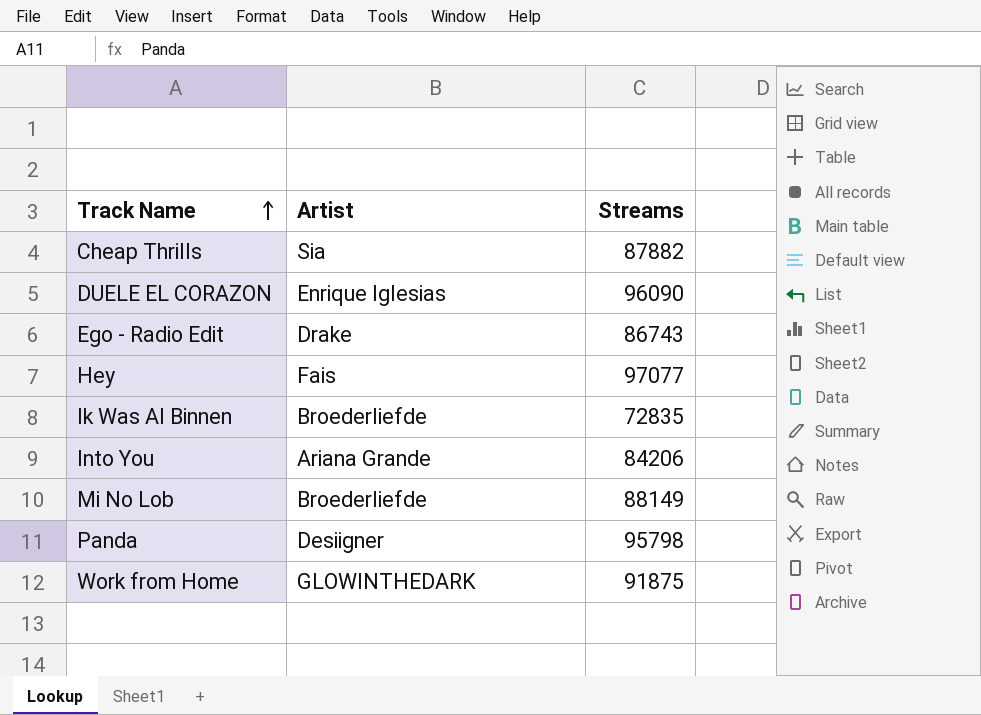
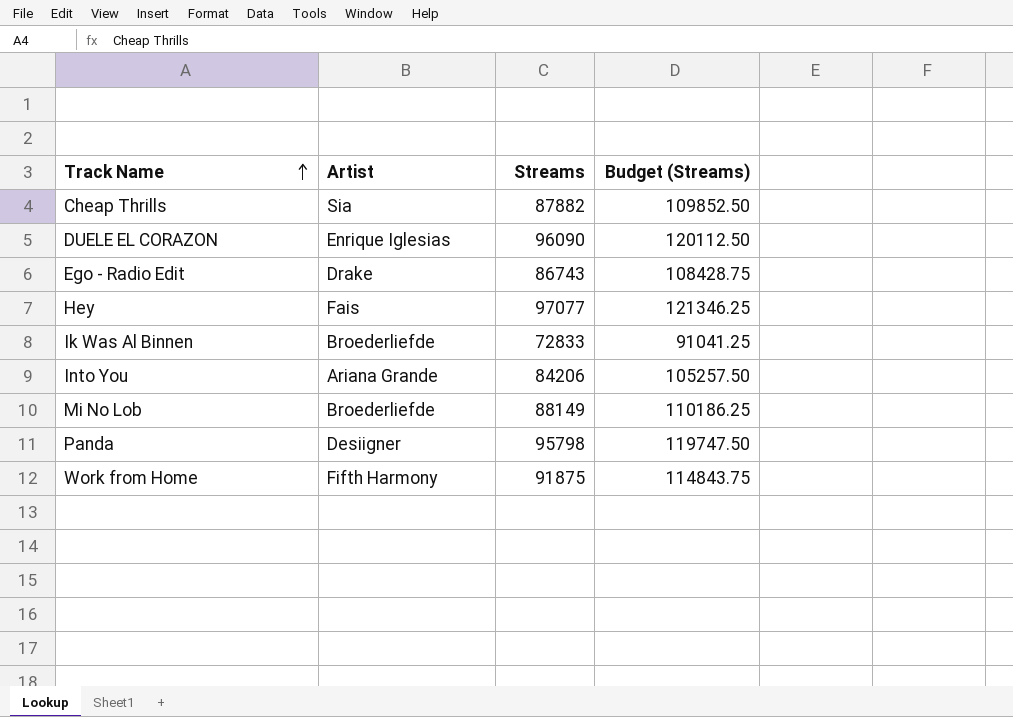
column Budget (Streams) | formula: none -> [Streams] * 1.25
Ik Was Al Binnen | Streams: 72835 -> 72833
Work from Home | Artist: GLOWINTHEDARK -> Fifth Harmony

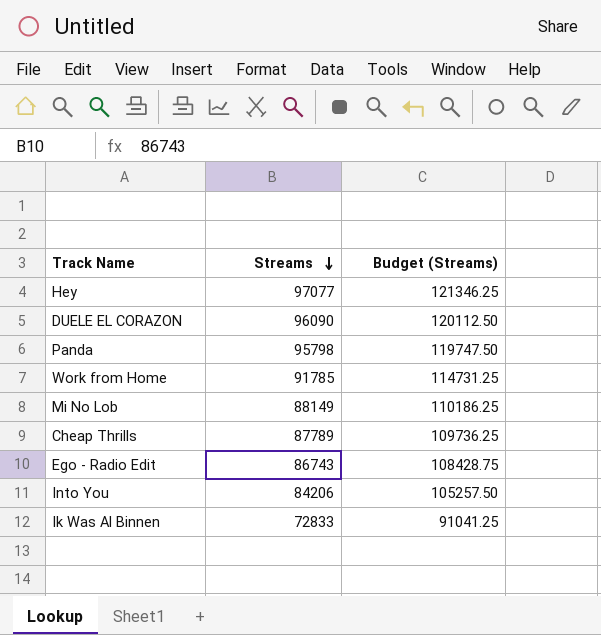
row order: Track Name ascending -> Streams descending
column Artist | position: 2 -> none
Work from Home | Streams: 91875 -> 91785
Work from Home | Budget (Streams): 114843.75 -> 114731.25
Cheap Thrills | Streams: 87882 -> 87789
Cheap Thrills | Budget (Streams): 109852.50 -> 109736.25

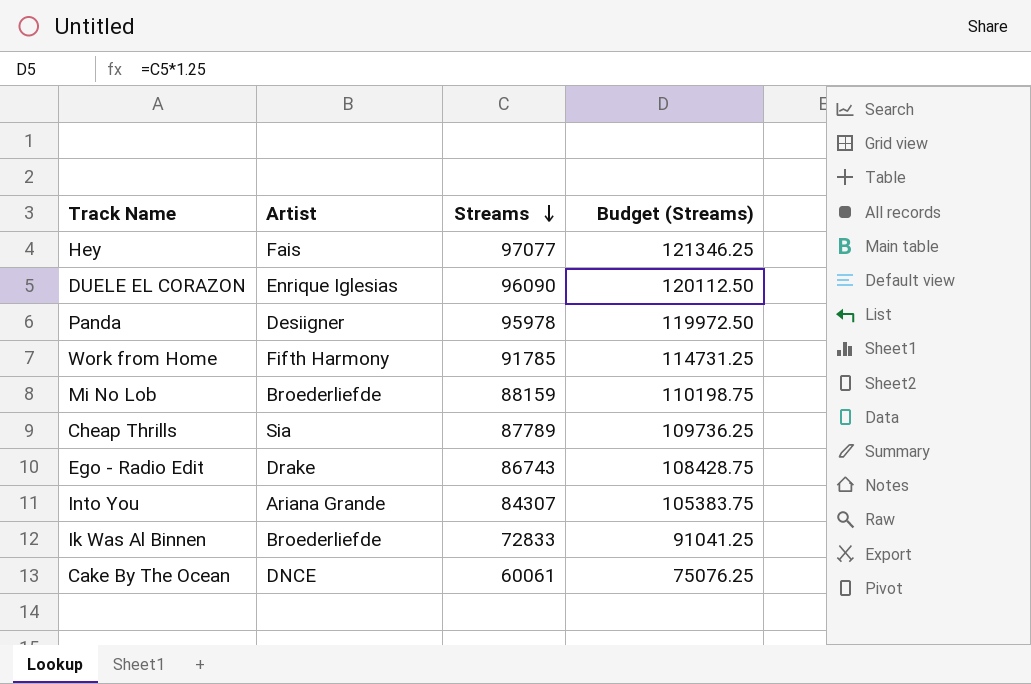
column Artist | position: none -> 2
Panda | Streams: 95798 -> 95978
Panda | Budget (Streams): 119747.50 -> 119972.50
Mi No Lob | Streams: 88149 -> 88159
Mi No Lob | Budget (Streams): 110186.25 -> 110198.75
Into You | Streams: 84206 -> 84307
Into You | Budget (Streams): 105257.50 -> 105383.75
row Cake By The Ocean: none -> DNCE | 60061 | 75076.25

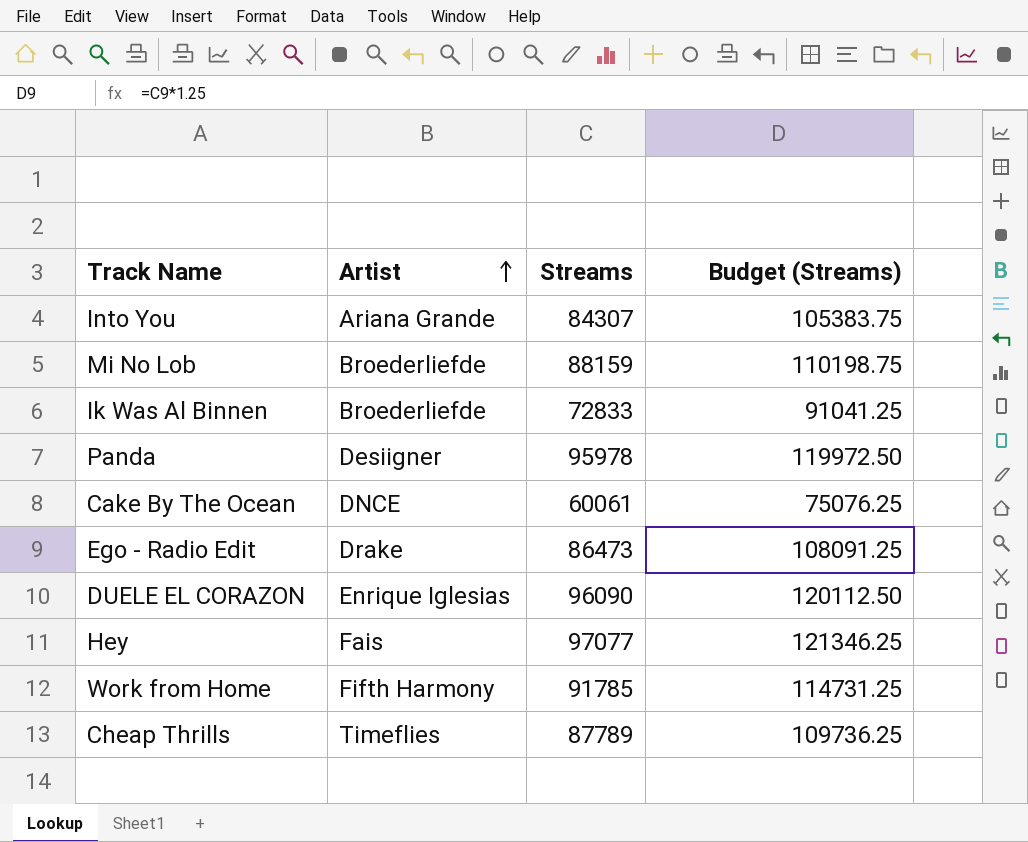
row order: Streams descending -> Artist ascending
Ego - Radio Edit | Streams: 86743 -> 86473
Ego - Radio Edit | Budget (Streams): 108428.75 -> 108091.25
Cheap Thrills | Artist: Sia -> Timeflies

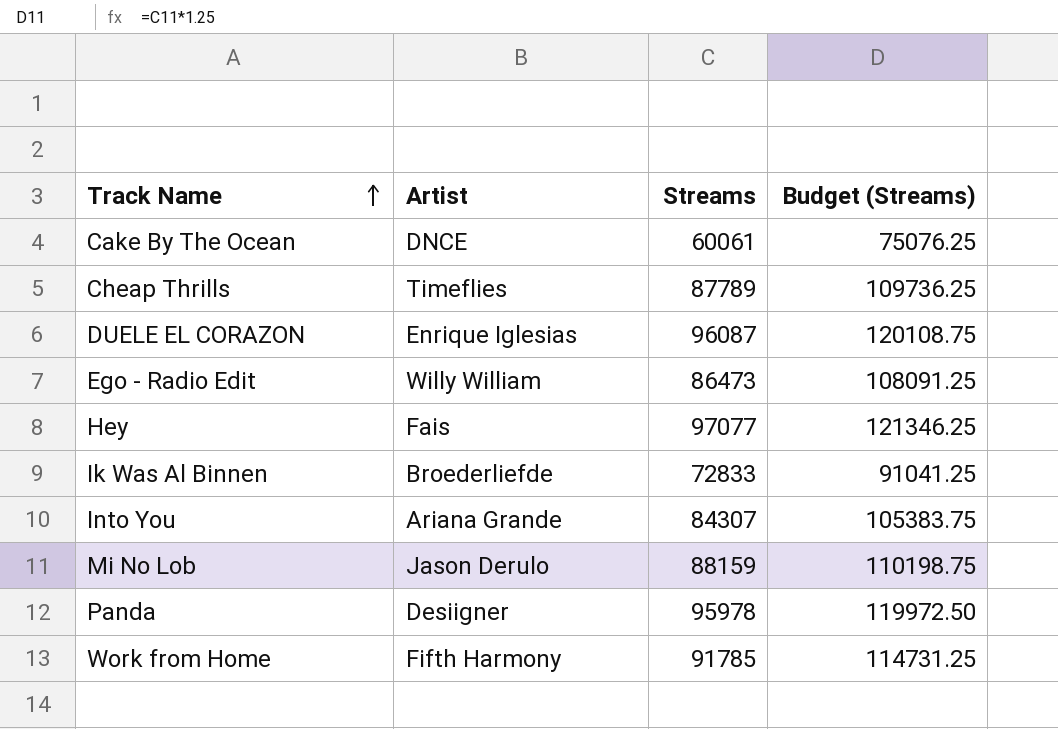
row order: Artist ascending -> Track Name ascending
DUELE EL CORAZON | Streams: 96090 -> 96087
DUELE EL CORAZON | Budget (Streams): 120112.50 -> 120108.75
Ego - Radio Edit | Artist: Drake -> Willy William
Mi No Lob | Artist: Broederliefde -> Jason Derulo

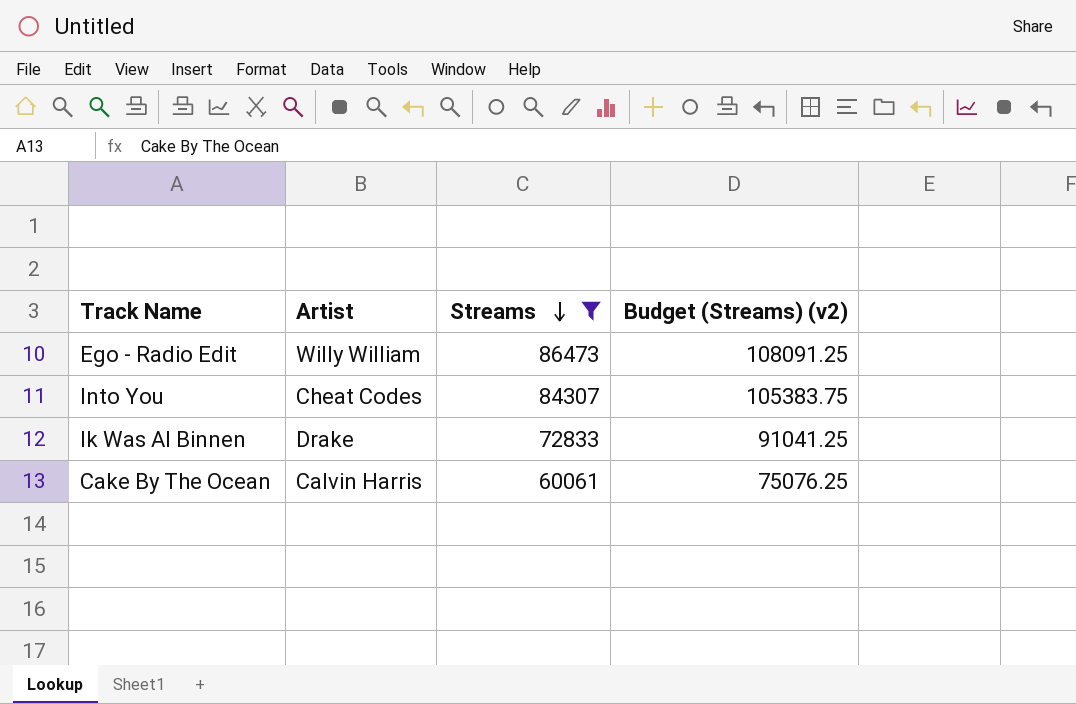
filter: none -> Streams <= 86473
row order: Track Name ascending -> Streams descending
column name: Budget (Streams) -> Budget (Streams) (v2)
Into You | Artist: Ariana Grande -> Cheat Codes
Ik Was Al Binnen | Artist: Broederliefde -> Drake
Cake By The Ocean | Artist: DNCE -> Calvin Harris

